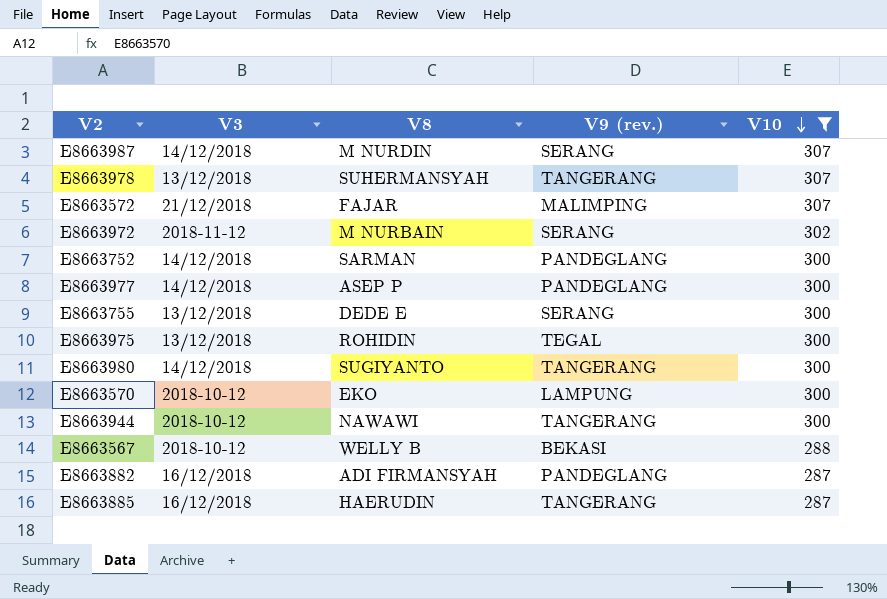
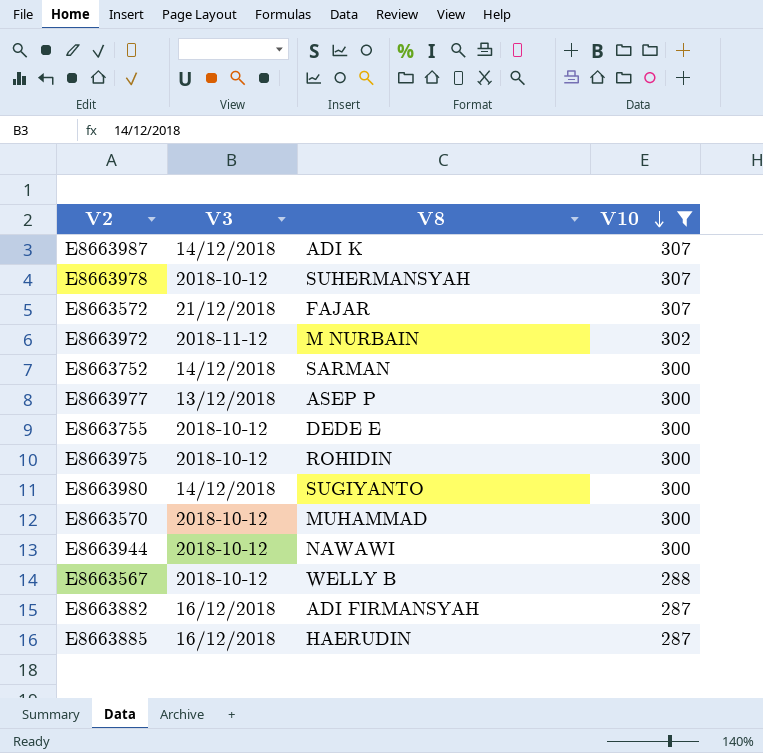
column V9 (rev.) | position: 4 -> none
E8663987 | V8: M NURDIN -> ADI K
E8663978 | V3: 13/12/2018 -> 2018-10-12
E8663977 | V3: 14/12/2018 -> 13/12/2018
E8663755 | V3: 13/12/2018 -> 2018-10-12
E8663975 | V3: 13/12/2018 -> 2018-10-12
E8663570 | V8: EKO -> MUHAMMAD

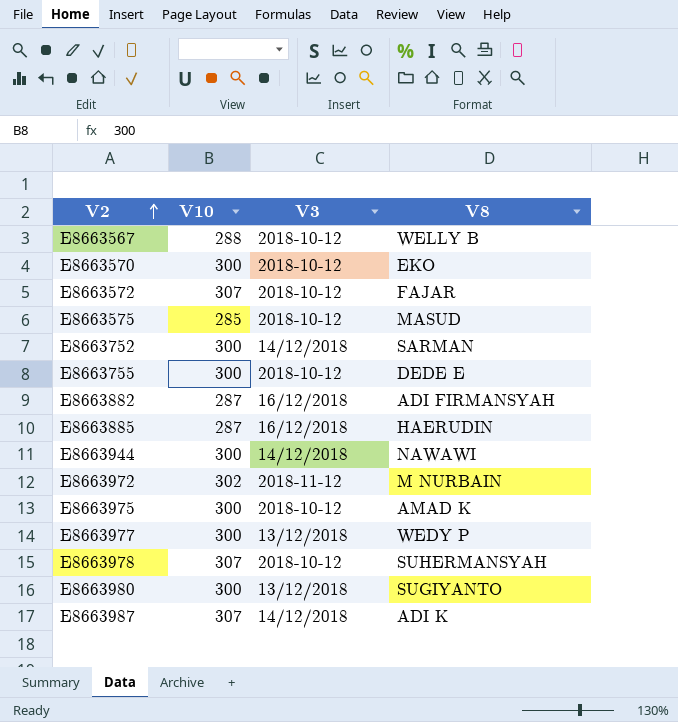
filter: V10 != 285 -> none
row order: V10 descending -> V2 ascending
column V10 | position: 4 -> 2
E8663570 | V8: MUHAMMAD -> EKO
E8663572 | V3: 21/12/2018 -> 2018-10-12
E8663944 | V3: 2018-10-12 -> 14/12/2018
E8663975 | V8: ROHIDIN -> AMAD K
E8663977 | V8: ASEP P -> WEDY P
E8663980 | V3: 14/12/2018 -> 13/12/2018

